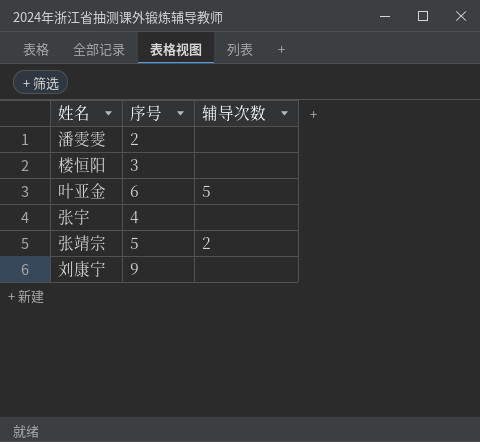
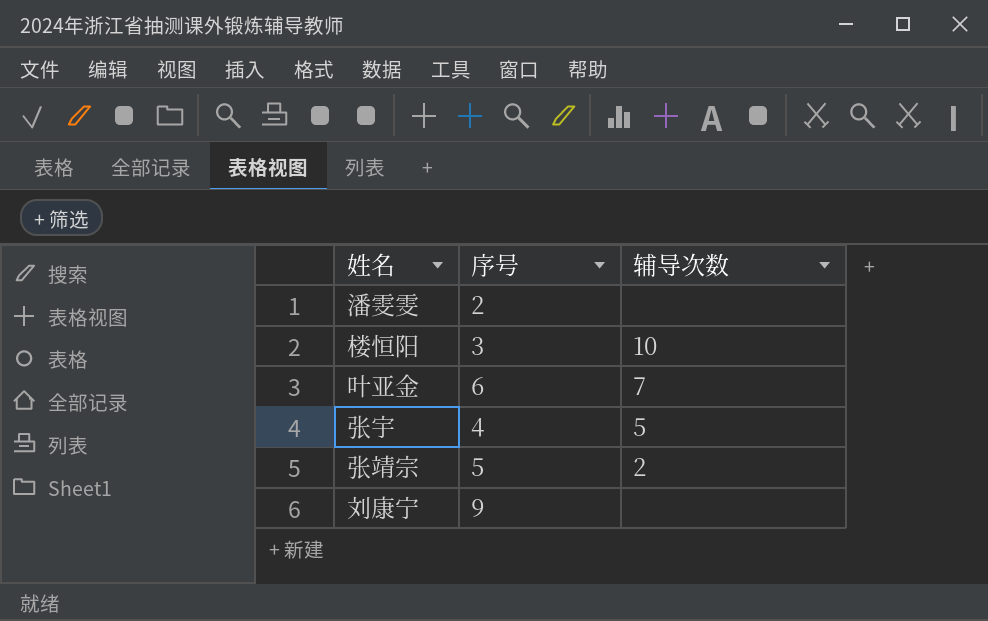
楼恒阳 | 辅导次数: none -> 10
叶亚金 | 辅导次数: 5 -> 7
张宇 | 辅导次数: none -> 5

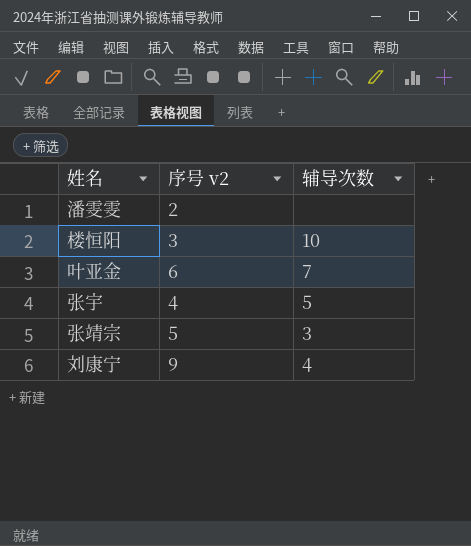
column name: 序号 -> 序号 v2
张靖宗 | 辅导次数: 2 -> 3
刘康宁 | 辅导次数: none -> 4

